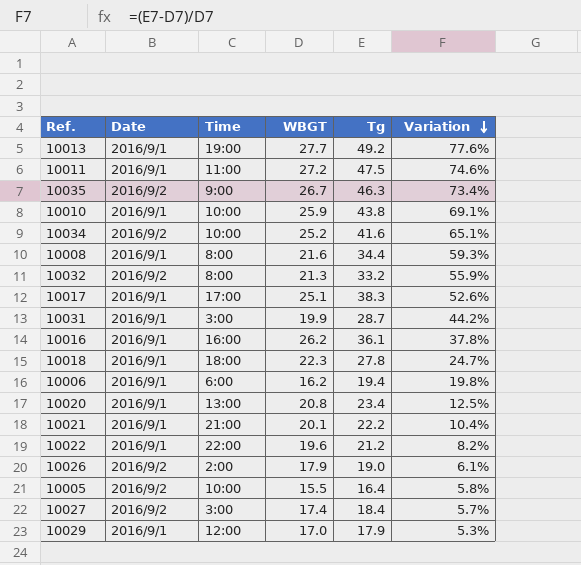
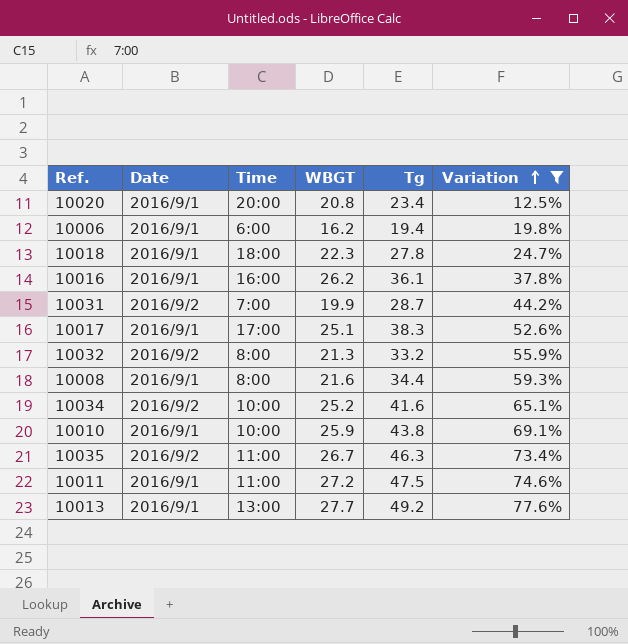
filter: none -> Variation >= 12.5%
row order: Variation descending -> Variation ascending
10020 | Time: 13:00 -> 20:00
10031 | Date: 2016/9/1 -> 2016/9/2
10031 | Time: 3:00 -> 7:00
10035 | Time: 9:00 -> 11:00
10013 | Time: 19:00 -> 13:00

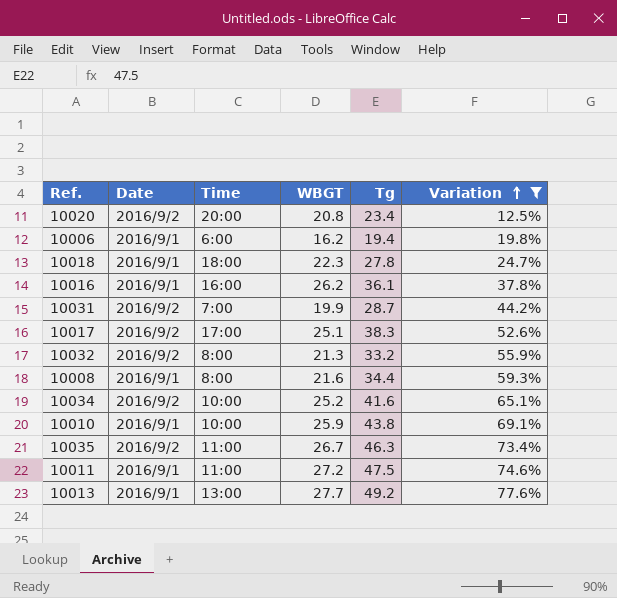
10020 | Date: 2016/9/1 -> 2016/9/2
10017 | Date: 2016/9/1 -> 2016/9/2

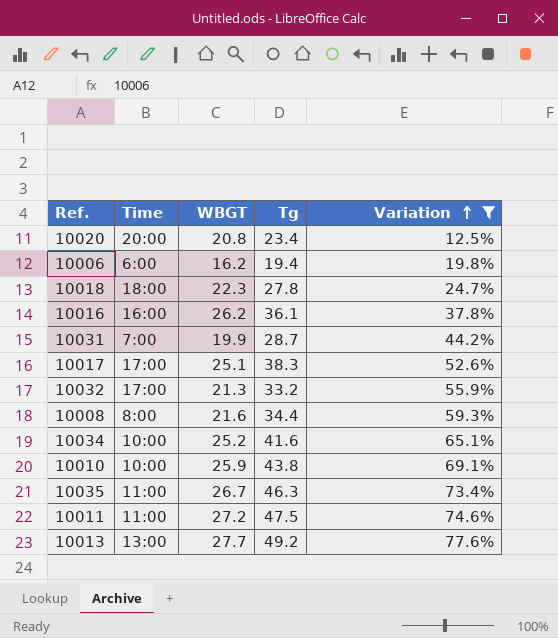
column Date | position: 2 -> none
10032 | Time: 8:00 -> 17:00

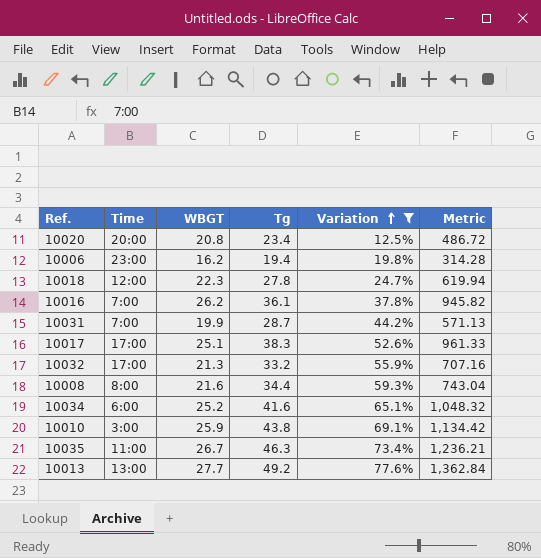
column Metric | formula: none -> [WBGT] * [Tg]
row 10011: 11:00 | 27.2 | 47.5 | 74.6% -> none
10006 | Time: 6:00 -> 23:00
10018 | Time: 18:00 -> 12:00
10016 | Time: 16:00 -> 7:00
10034 | Time: 10:00 -> 6:00
10010 | Time: 10:00 -> 3:00

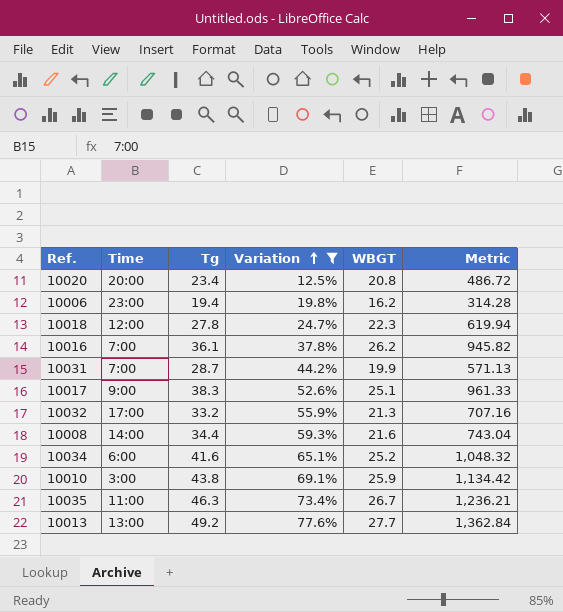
column WBGT | position: 3 -> 5
10017 | Time: 17:00 -> 9:00
10008 | Time: 8:00 -> 14:00

